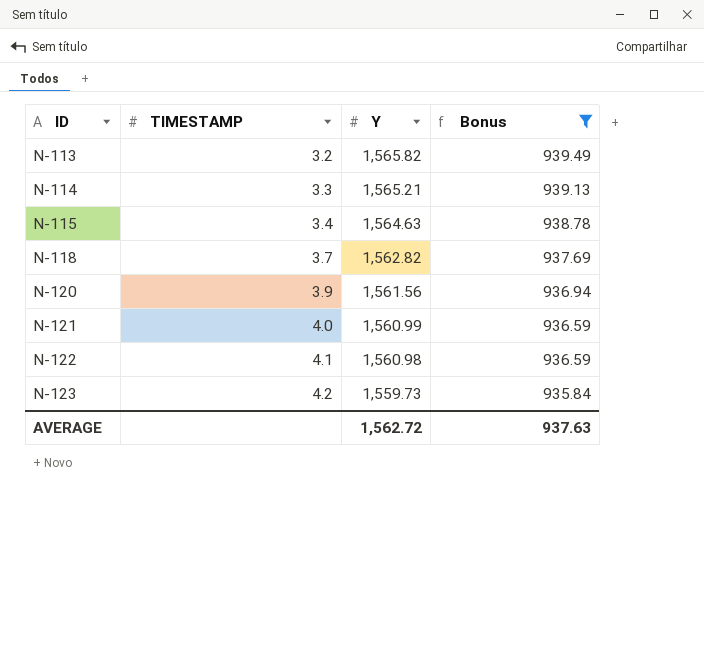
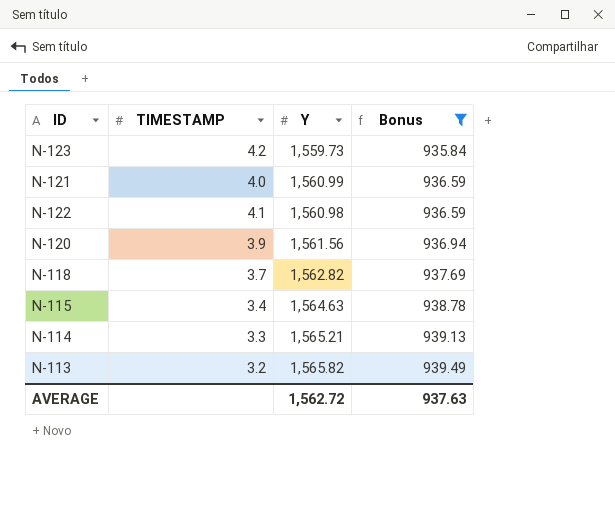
row order: ID ascending -> Bonus ascending

